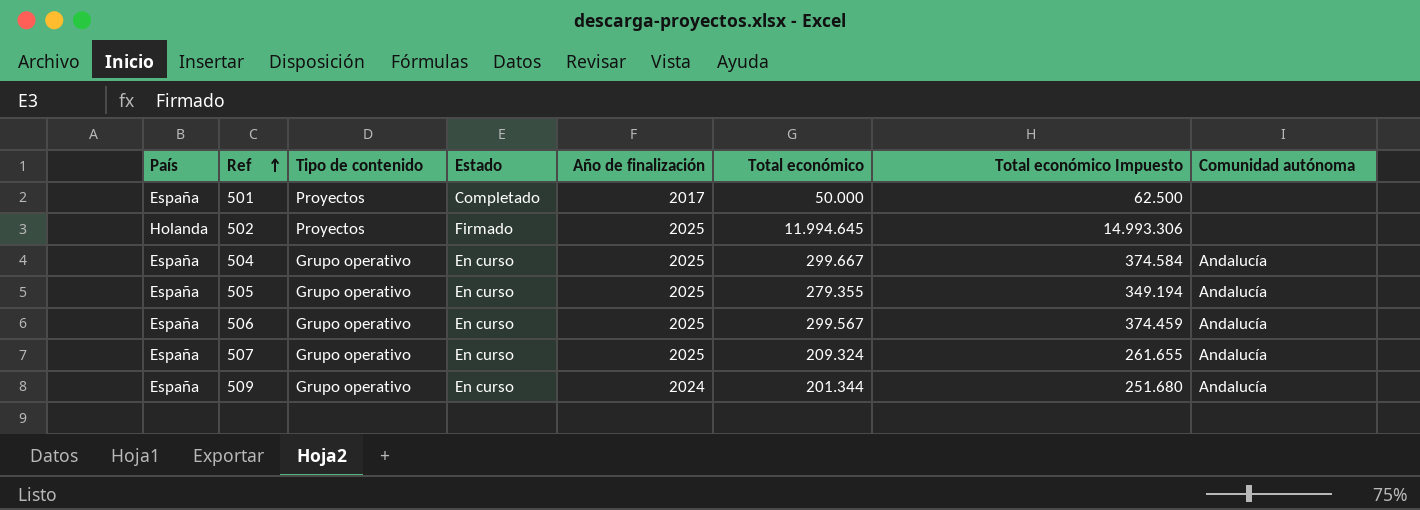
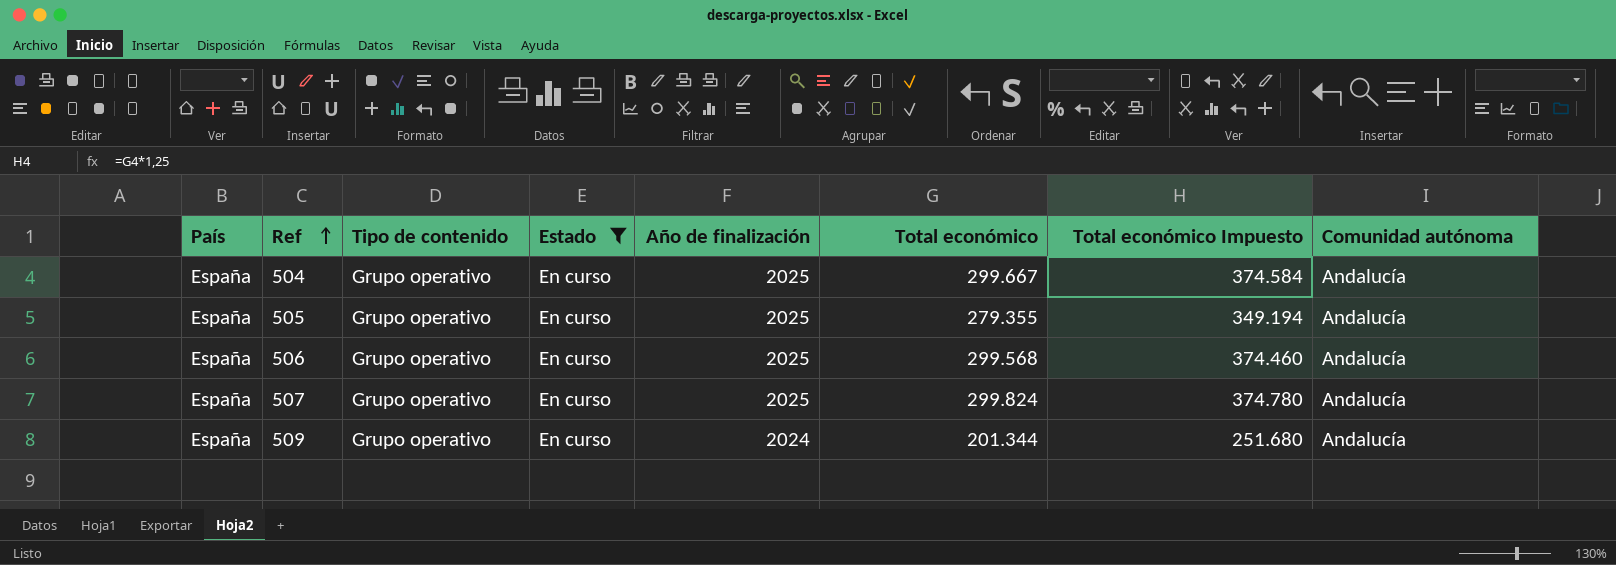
filter: none -> Estado = En curso
506 | Total económico: 299.567 -> 299.568
506 | Total económico Impuesto: 374.459 -> 374.460
507 | Total económico: 209.324 -> 299.824
507 | Total económico Impuesto: 261.655 -> 374.780

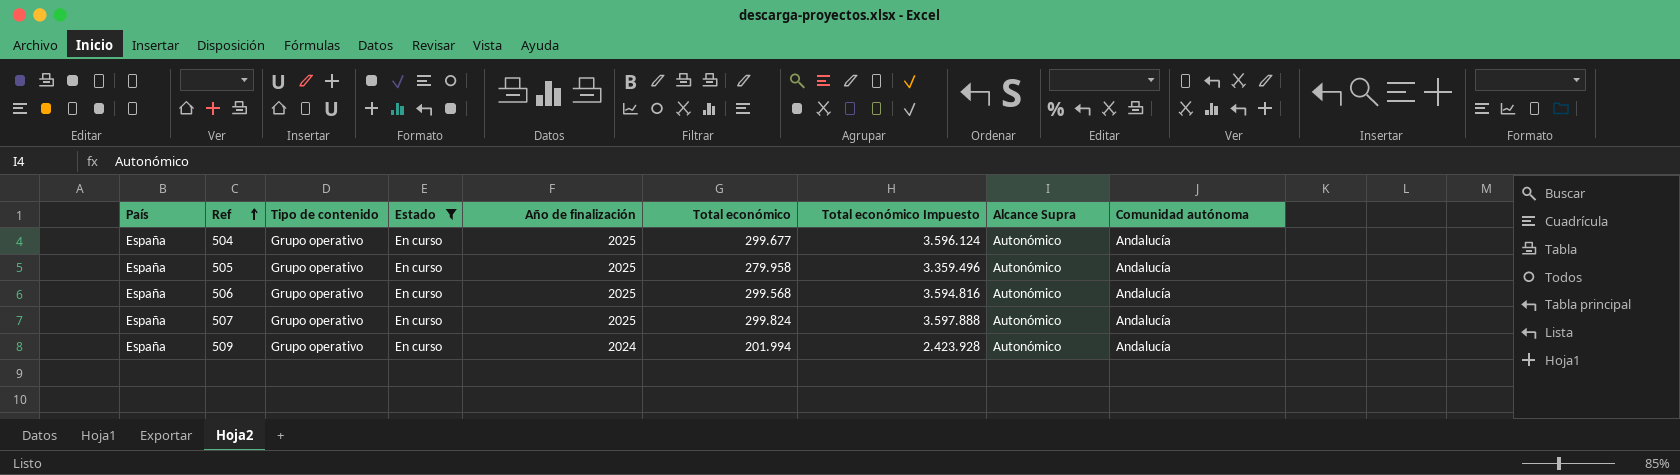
column Total económico Impuesto | formula: [Total económico] * 1,25 -> [Total económico] * 12
column Alcance Supra | position: none -> 8
504 | Total económico: 299.667 -> 299.677
505 | Total económico: 279.355 -> 279.958
509 | Total económico: 201.344 -> 201.994

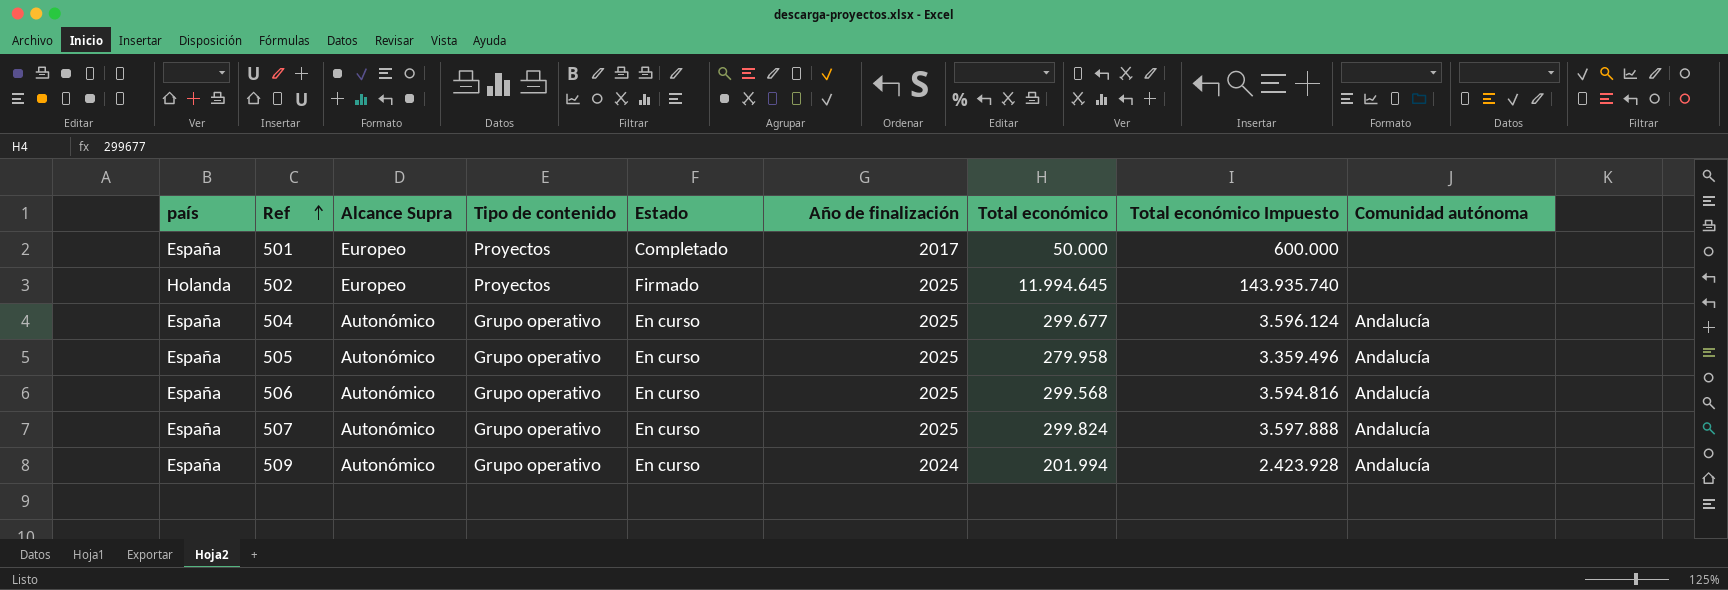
filter: Estado = En curso -> none
column name: País -> país
column Alcance Supra | position: 8 -> 3

